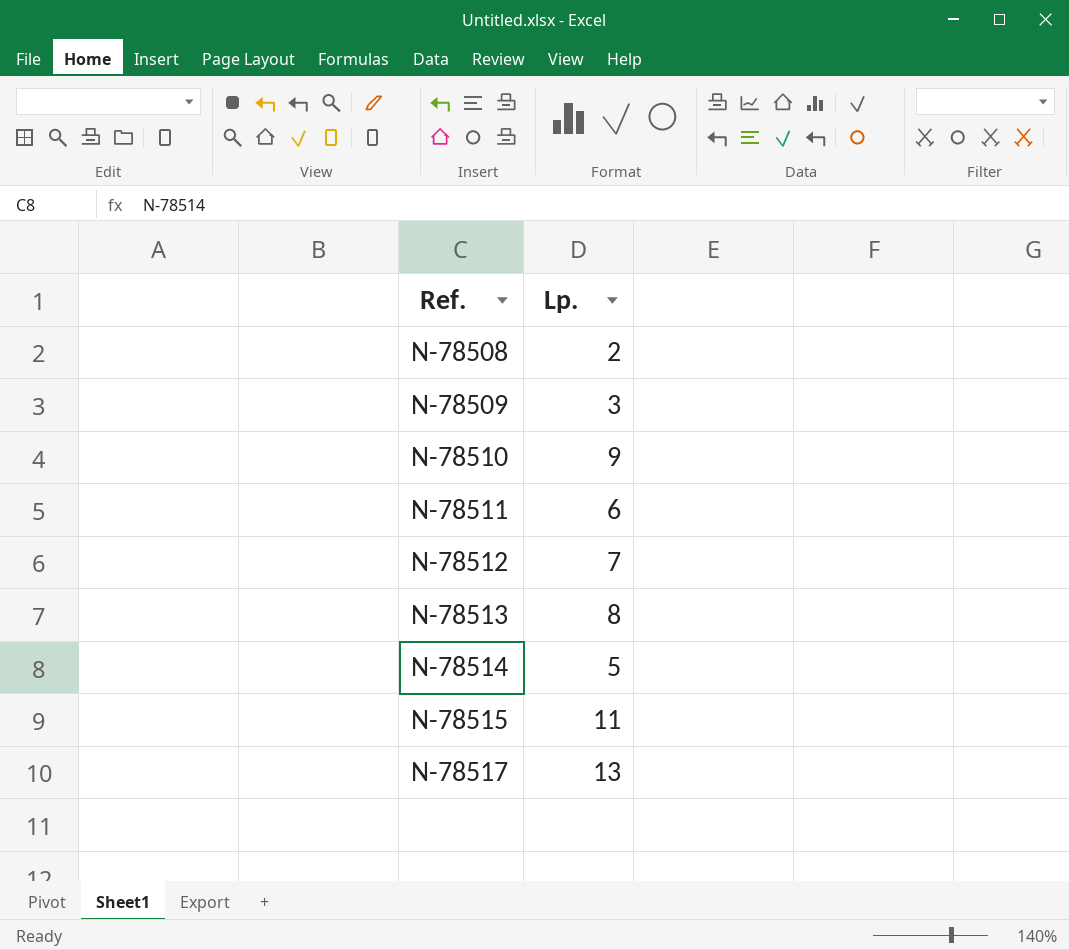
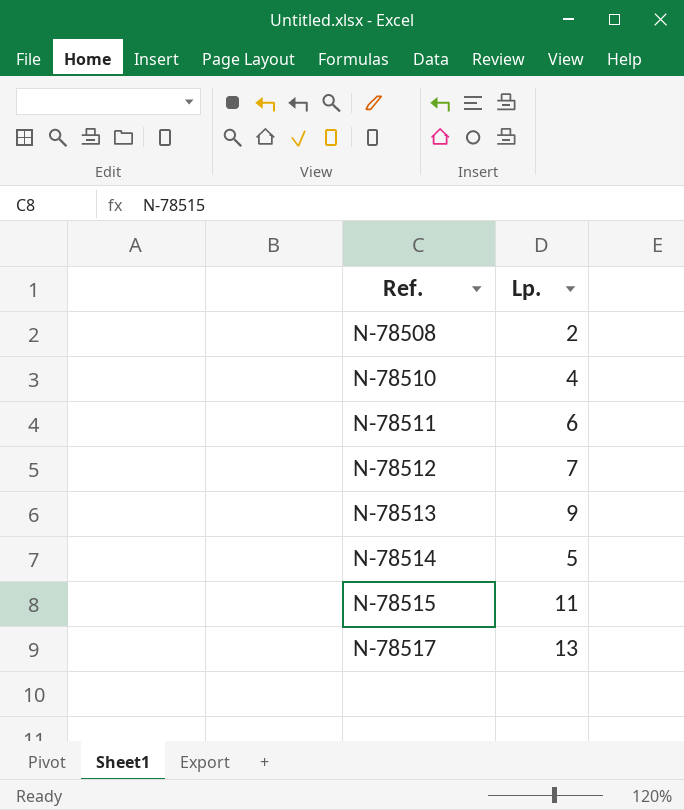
row N-78509: 3 -> none
N-78510 | Lp.: 9 -> 4
N-78513 | Lp.: 8 -> 9

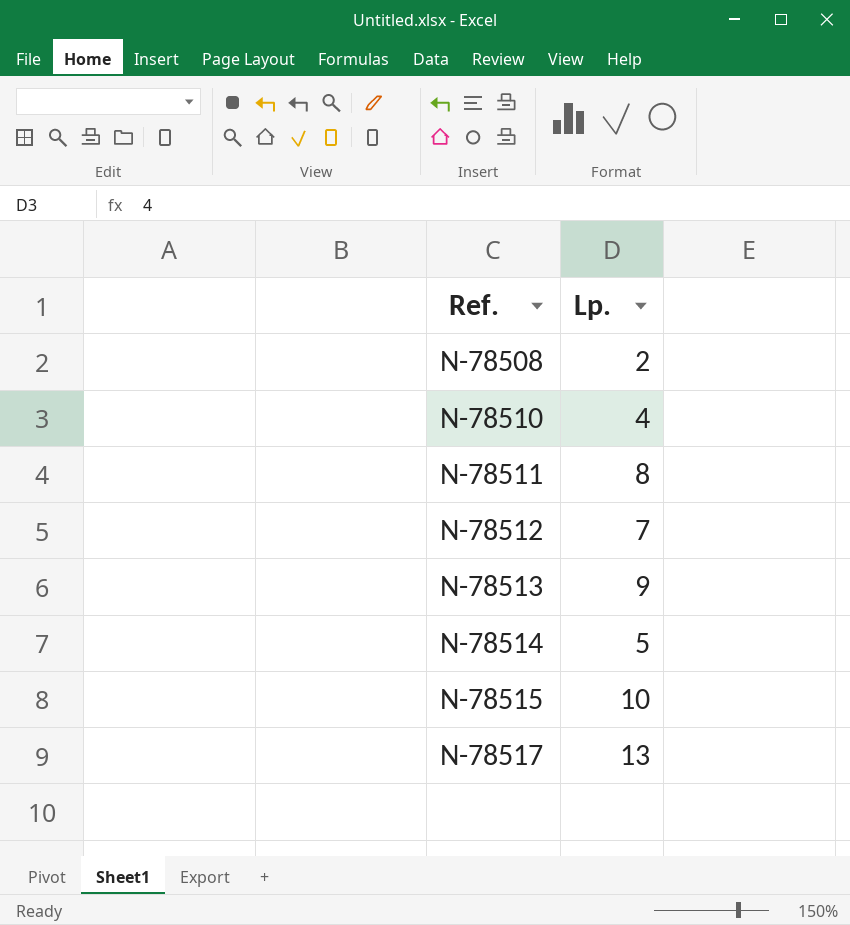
N-78511 | Lp.: 6 -> 8
N-78515 | Lp.: 11 -> 10

